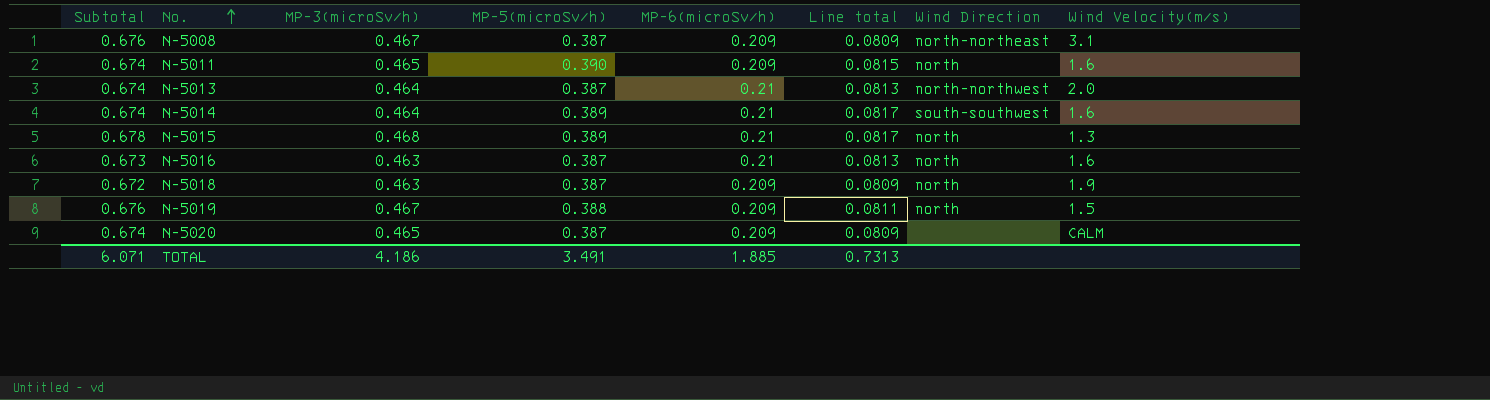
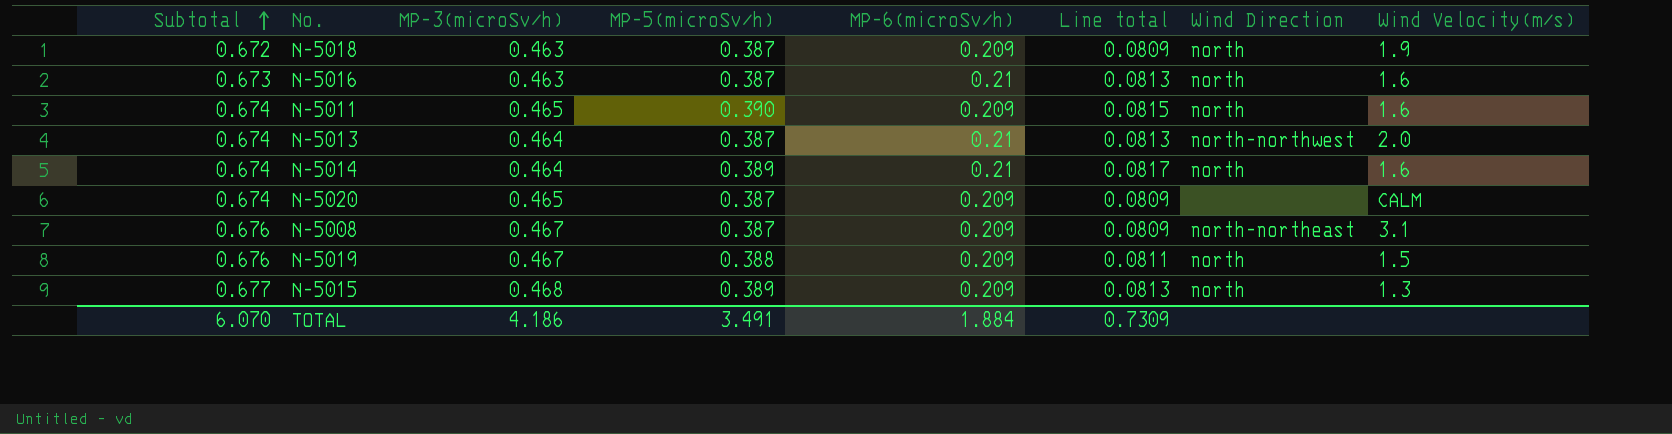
row order: No. ascending -> Subtotal ascending
N-5014 | Wind Direction: south-southwest -> north
N-5015 | Subtotal: 0.678 -> 0.677
N-5015 | MP-6(microSv/h): 0.21 -> 0.209
N-5015 | Line total: 0.0817 -> 0.0813
TOTAL | Subtotal: 6.071 -> 6.070
TOTAL | MP-6(microSv/h): 1.885 -> 1.884
TOTAL | Line total: 0.7313 -> 0.7309

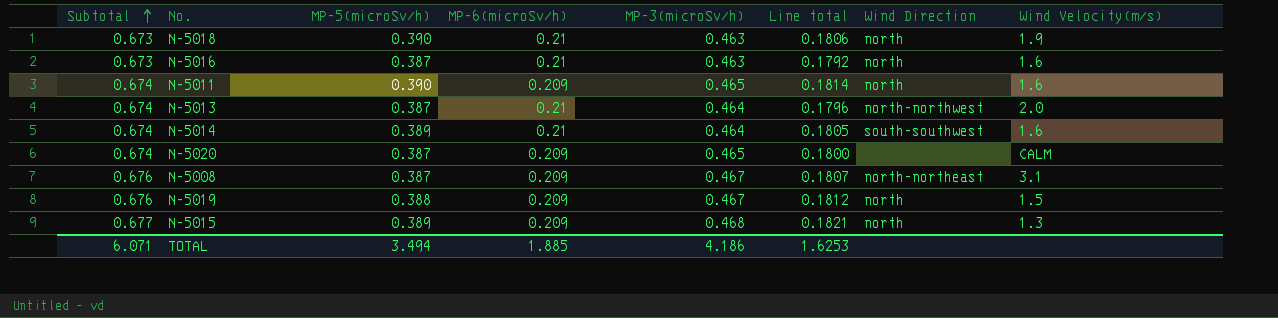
column MP-3(microSv/h) | position: 3 -> 5
column Line total | formula: [MP-5(microSv/h)] * [MP-6(microSv/h)] -> [MP-5(microSv/h)] * [MP-3(microSv/h)]
N-5018 | Subtotal: 0.672 -> 0.673
N-5018 | MP-5(microSv/h): 0.387 -> 0.390
N-5018 | MP-6(microSv/h): 0.209 -> 0.21
N-5014 | Wind Direction: north -> south-southwest
TOTAL | Subtotal: 6.070 -> 6.071
TOTAL | MP-5(microSv/h): 3.491 -> 3.494
TOTAL | MP-6(microSv/h): 1.884 -> 1.885
TOTAL | Line total: 0.7309 -> 1.6253

